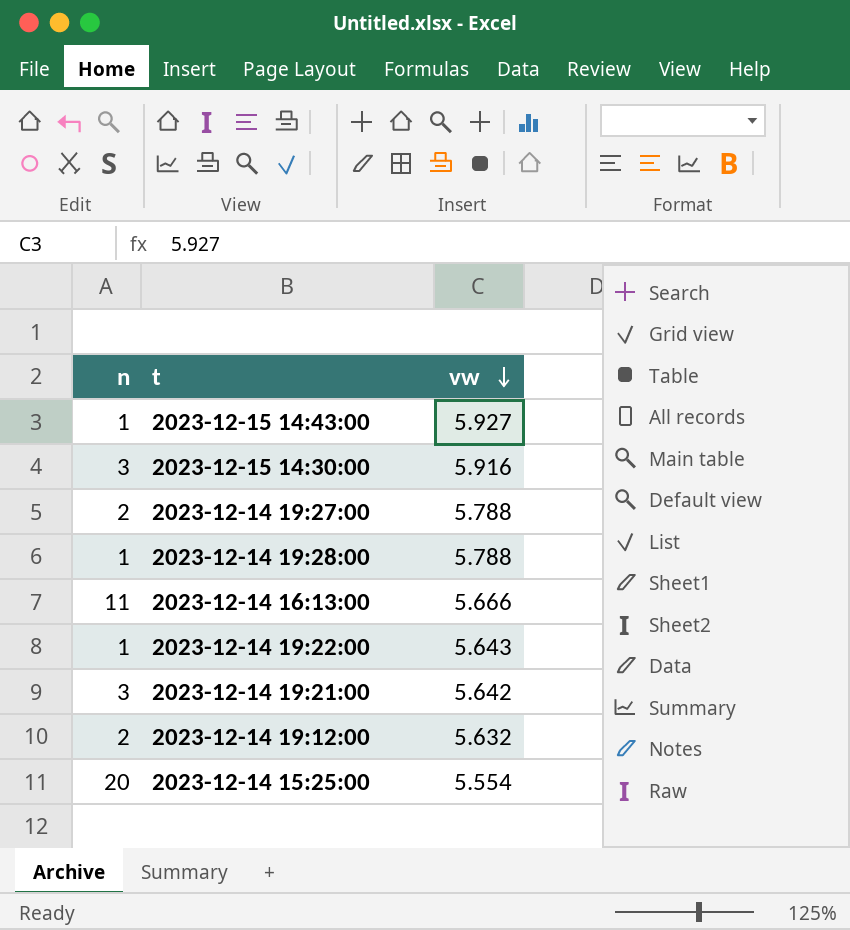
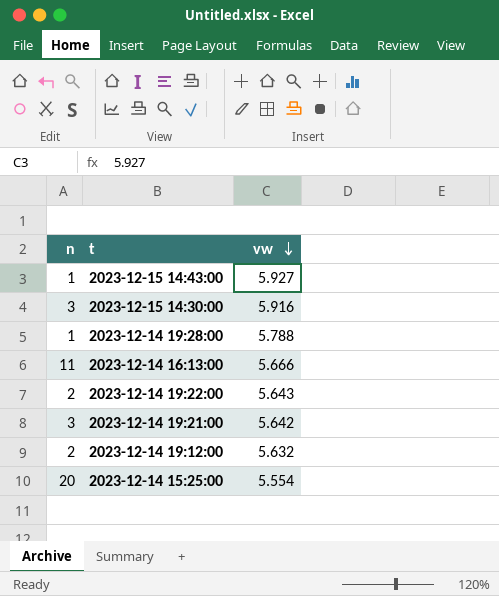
row 2023-12-14 19:27:00: 2 | 5.788 -> none
2023-12-14 19:22:00 | n: 1 -> 2

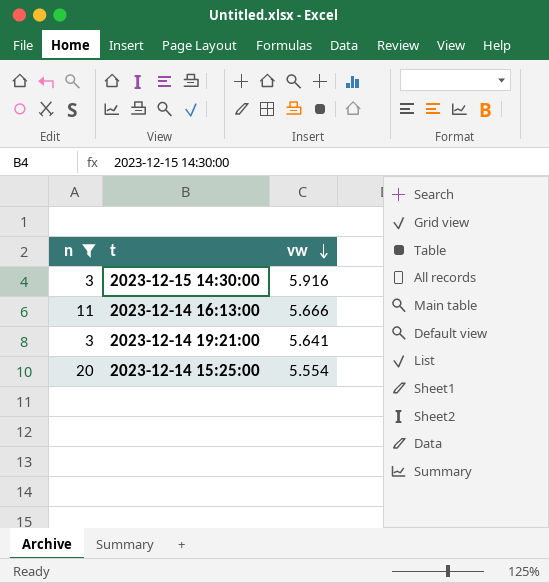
filter: none -> n >= 3
2023-12-14 19:21:00 | vw: 5.642 -> 5.641

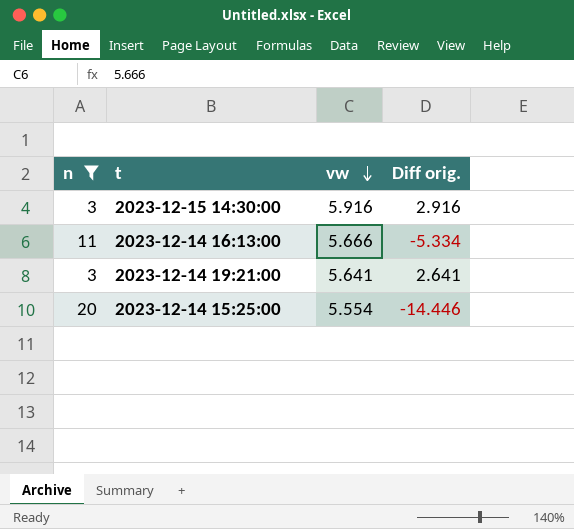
column Diff orig. | formula: none -> [vw] - [n]

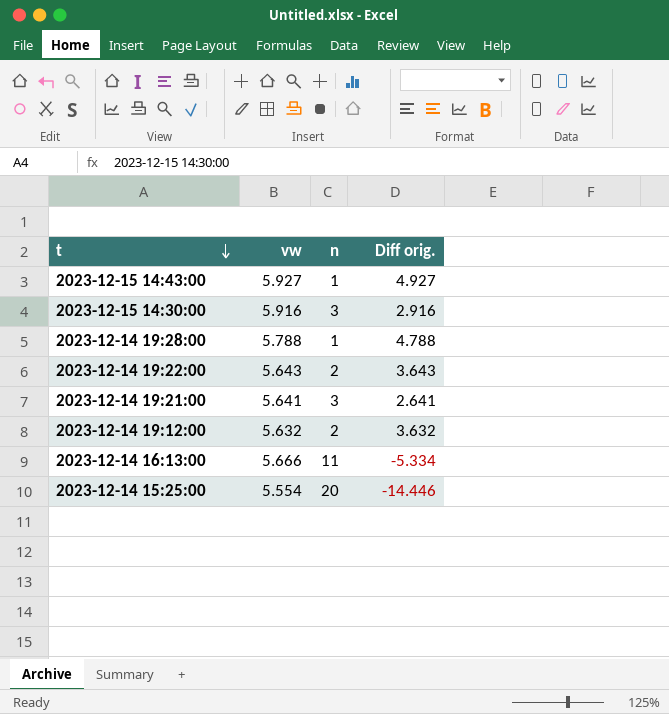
filter: n >= 3 -> none
row order: vw descending -> t descending
column n | position: 1 -> 3

